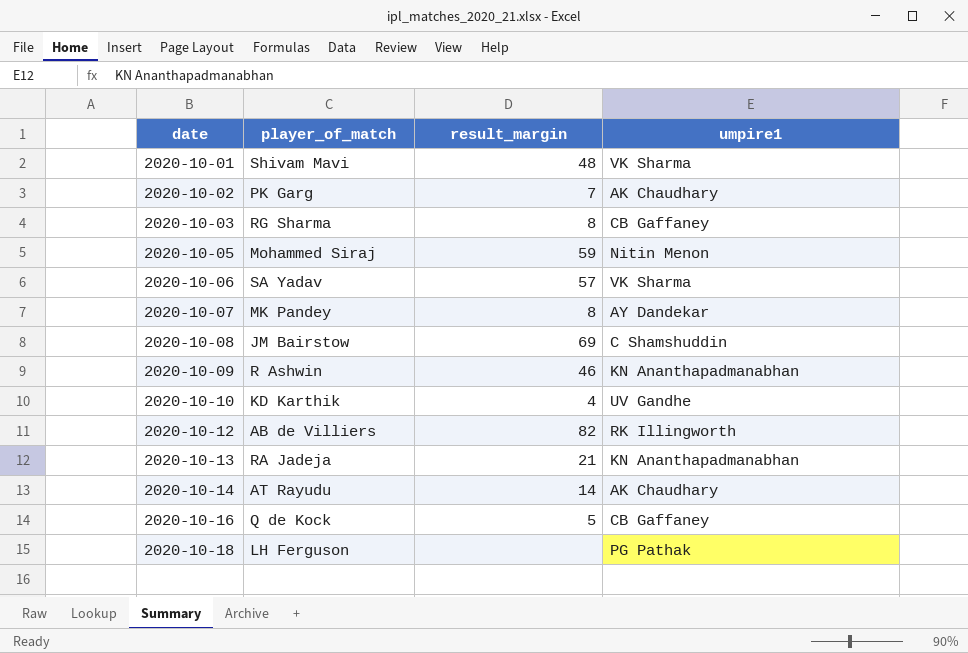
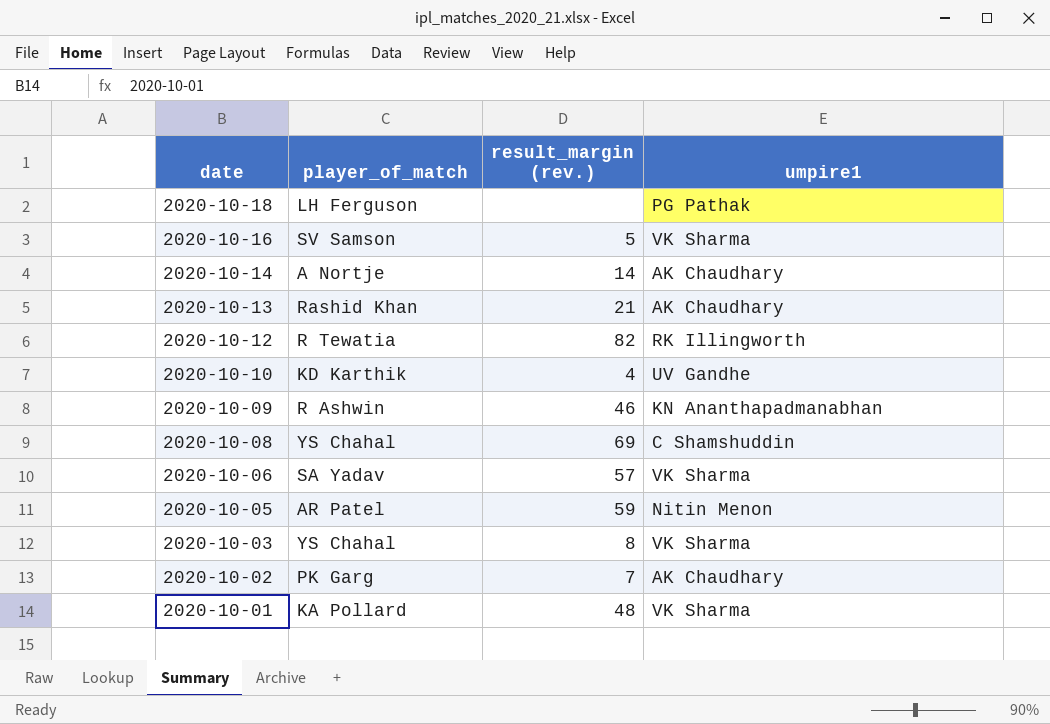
row order: date ascending -> date descending
column name: result_margin -> result_margin (rev.)
row 2020-10-07: MK Pandey | 8 | AY Dandekar -> none
2020-10-16 | player_of_match: Q de Kock -> SV Samson
2020-10-16 | umpire1: CB Gaffaney -> VK Sharma
2020-10-14 | player_of_match: AT Rayudu -> A Nortje
2020-10-13 | player_of_match: RA Jadeja -> Rashid Khan
2020-10-13 | umpire1: KN Ananthapadmanabhan -> AK Chaudhary
2020-10-12 | player_of_match: AB de Villiers -> R Tewatia
2020-10-08 | player_of_match: JM Bairstow -> YS Chahal
2020-10-05 | player_of_match: Mohammed Siraj -> AR Patel
2020-10-03 | player_of_match: RG Sharma -> YS Chahal
2020-10-03 | umpire1: CB Gaffaney -> VK Sharma
2020-10-01 | player_of_match: Shivam Mavi -> KA Pollard

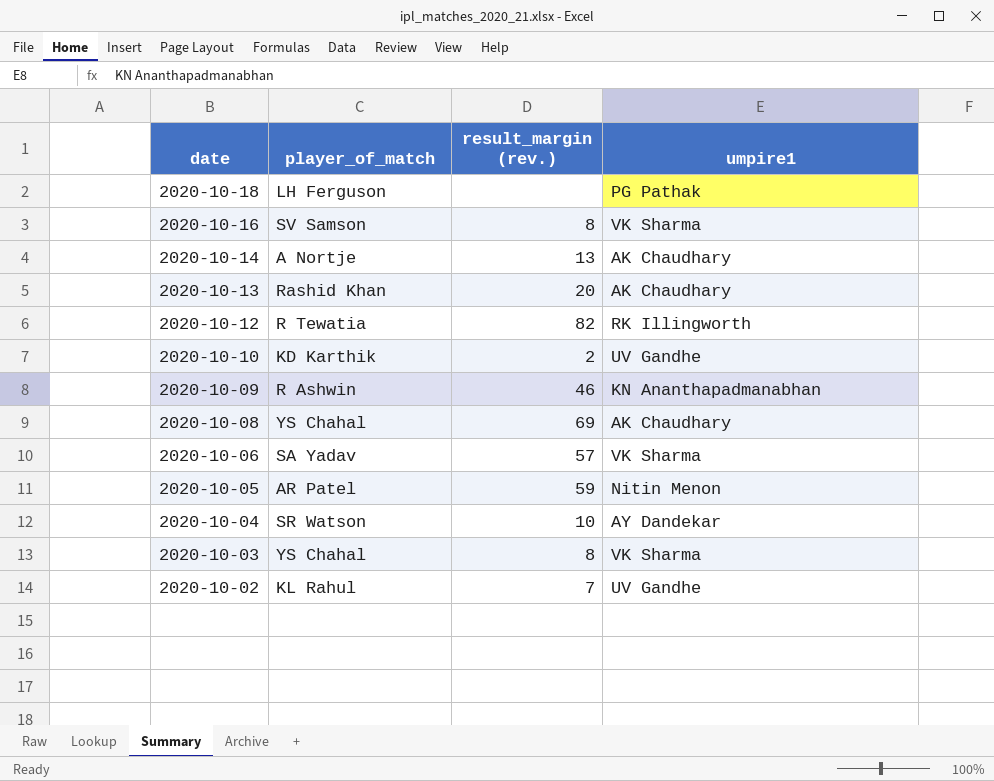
row 2020-10-01: KA Pollard | 48 | VK Sharma -> none
2020-10-16 | result_margin (rev.): 5 -> 8
2020-10-14 | result_margin (rev.): 14 -> 13
2020-10-13 | result_margin (rev.): 21 -> 20
2020-10-10 | result_margin (rev.): 4 -> 2
2020-10-08 | umpire1: C Shamshuddin -> AK Chaudhary
row 2020-10-04: none -> SR Watson | 10 | AY Dandekar
2020-10-02 | player_of_match: PK Garg -> KL Rahul
2020-10-02 | umpire1: AK Chaudhary -> UV Gandhe

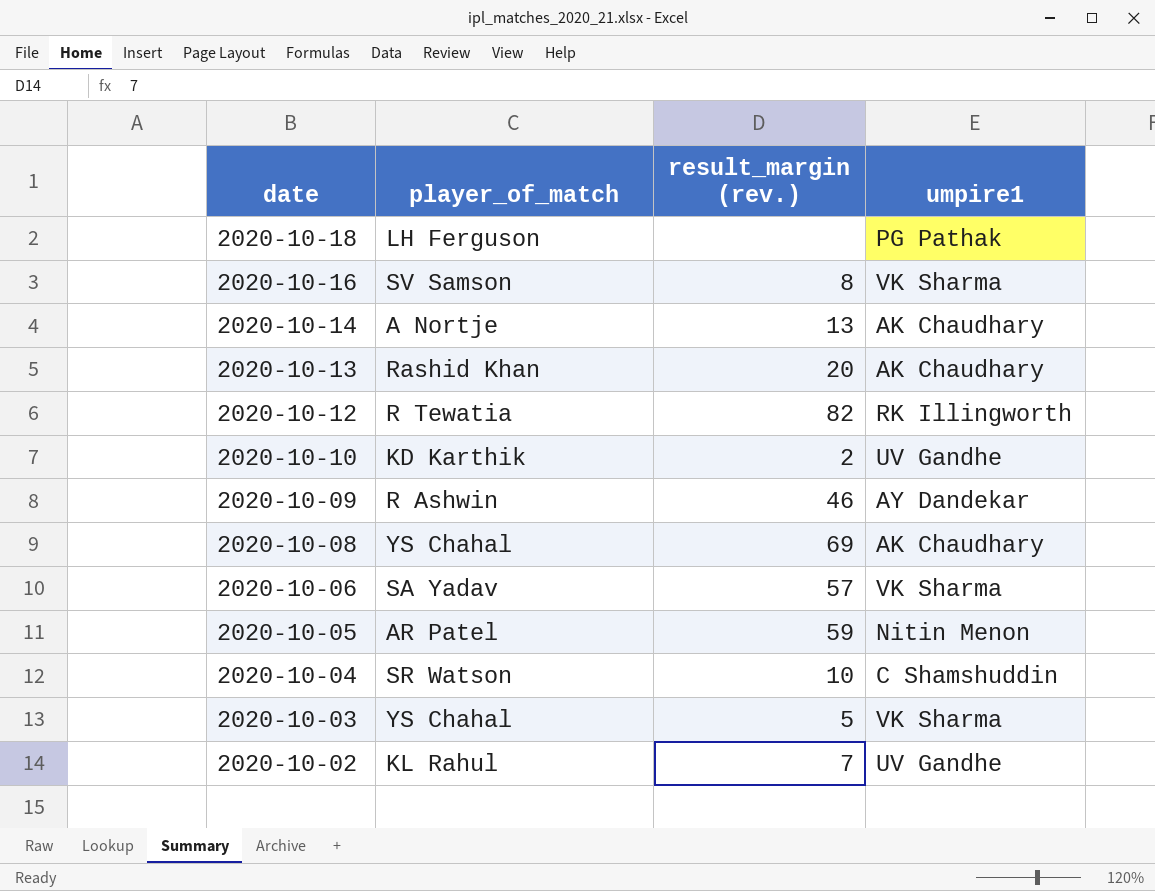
2020-10-09 | umpire1: KN Ananthapadmanabhan -> AY Dandekar
2020-10-04 | umpire1: AY Dandekar -> C Shamshuddin
2020-10-03 | result_margin (rev.): 8 -> 5

